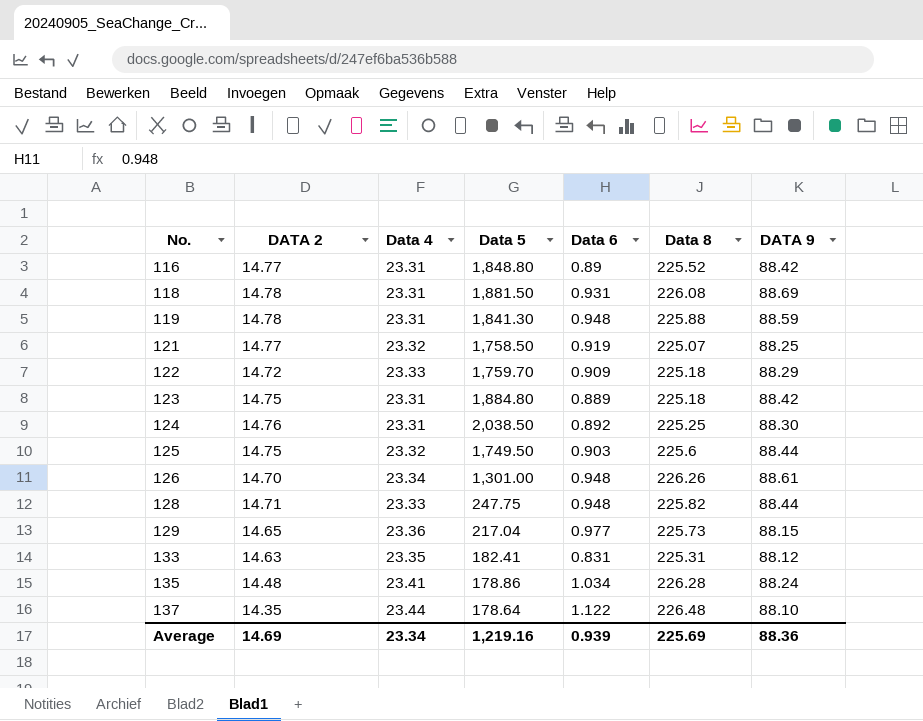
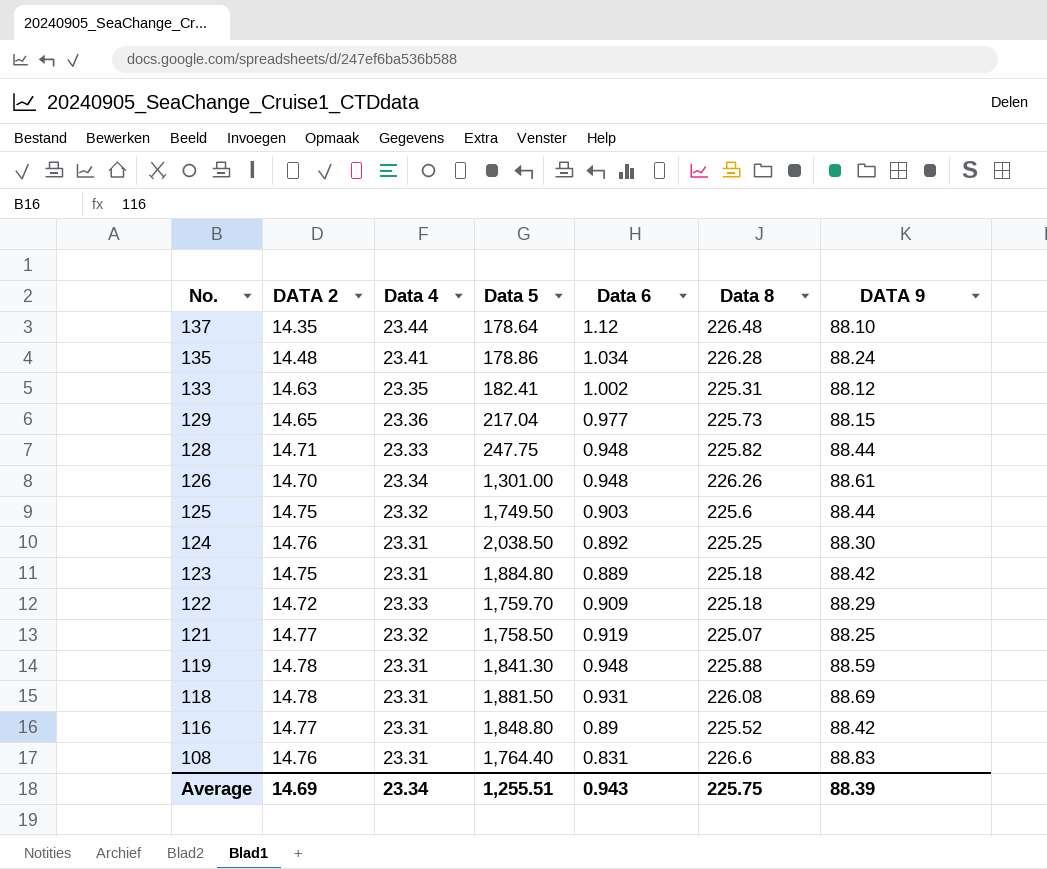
row order: No. ascending -> No. descending
137 | Data 6: 1.122 -> 1.12
133 | Data 6: 0.831 -> 1.002
row 108: none -> 14.76 | 23.31 | 1,764.40 | 0.831 | 226.6 | 88.83
Average | Data 5: 1,219.16 -> 1,255.51
Average | Data 6: 0.939 -> 0.943
Average | Data 8: 225.69 -> 225.75
Average | DATA 9: 88.36 -> 88.39

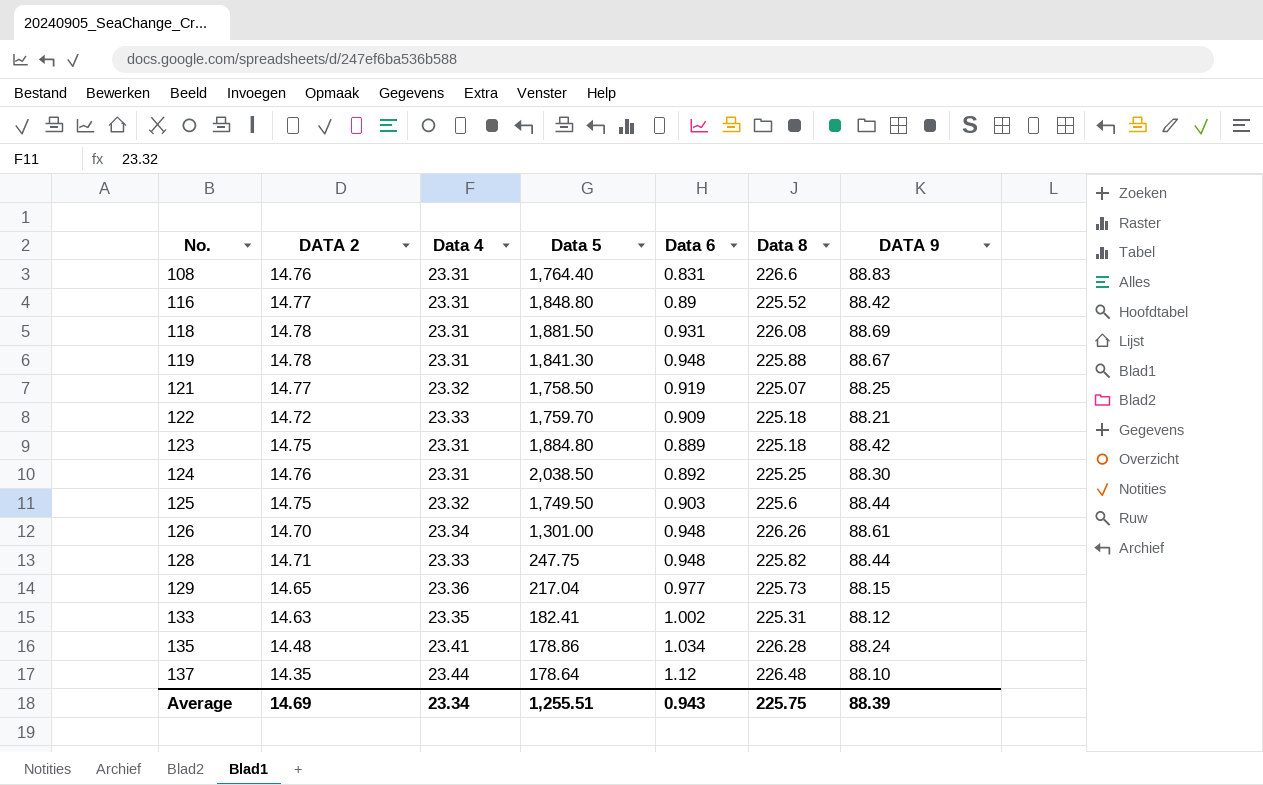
row order: No. descending -> No. ascending
119 | DATA 9: 88.59 -> 88.67
122 | DATA 9: 88.29 -> 88.21

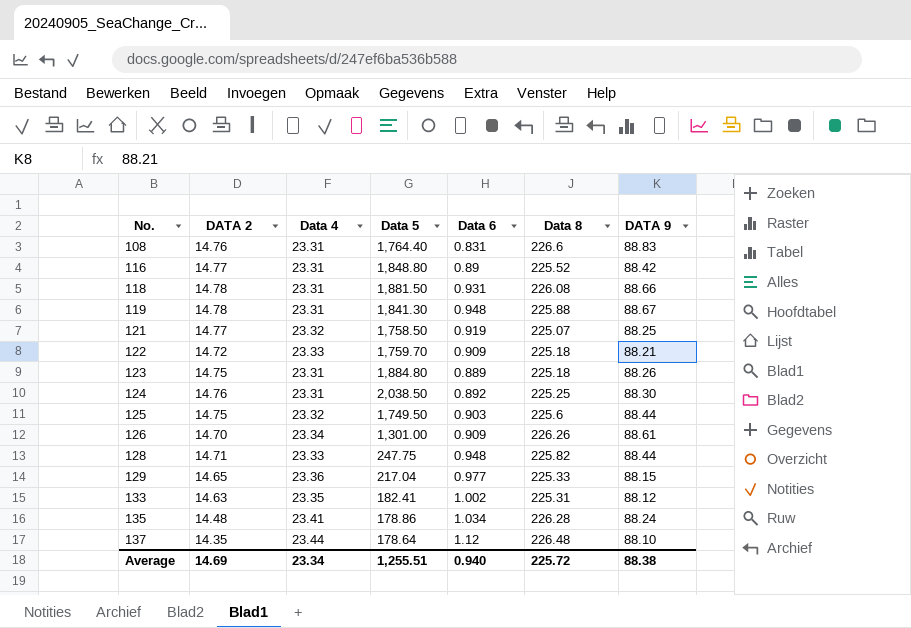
118 | DATA 9: 88.69 -> 88.66
123 | DATA 9: 88.42 -> 88.26
126 | Data 6: 0.948 -> 0.909
129 | Data 8: 225.73 -> 225.33
Average | Data 6: 0.943 -> 0.940
Average | Data 8: 225.75 -> 225.72
Average | DATA 9: 88.39 -> 88.38

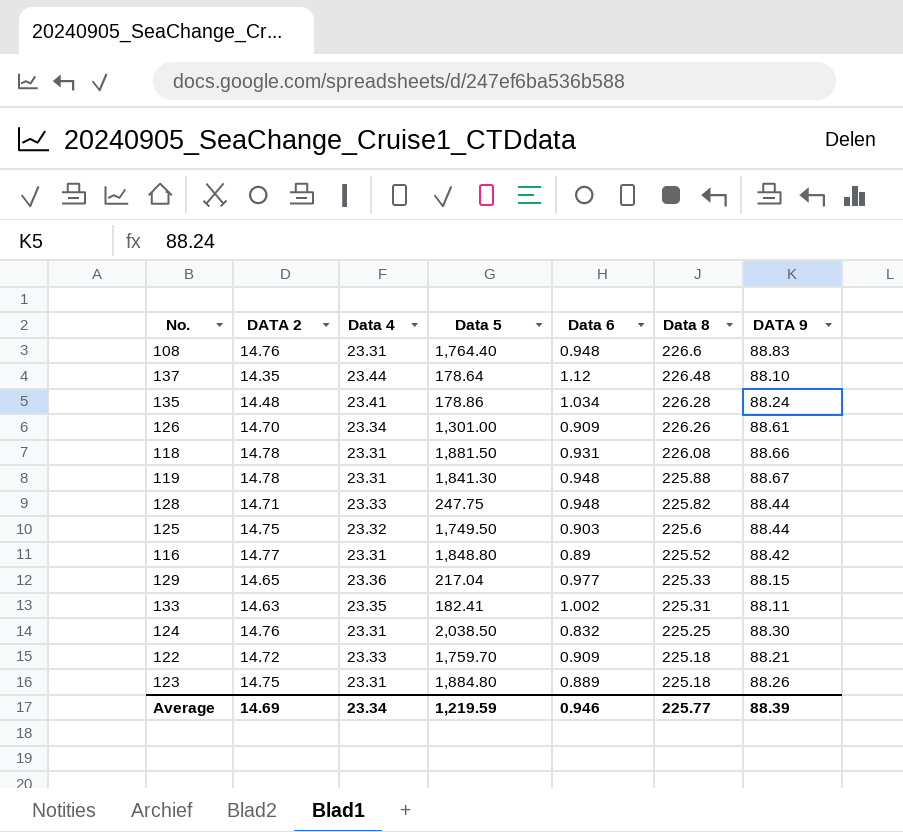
row order: No. ascending -> Data 8 descending
row 121: 14.77 | 23.32 | 1,758.50 | 0.919 | 225.07 | 88.25 -> none
108 | Data 6: 0.831 -> 0.948
133 | DATA 9: 88.12 -> 88.11
124 | Data 6: 0.892 -> 0.832
Average | Data 5: 1,255.51 -> 1,219.59
Average | Data 6: 0.940 -> 0.946
Average | Data 8: 225.72 -> 225.77
Average | DATA 9: 88.38 -> 88.39

